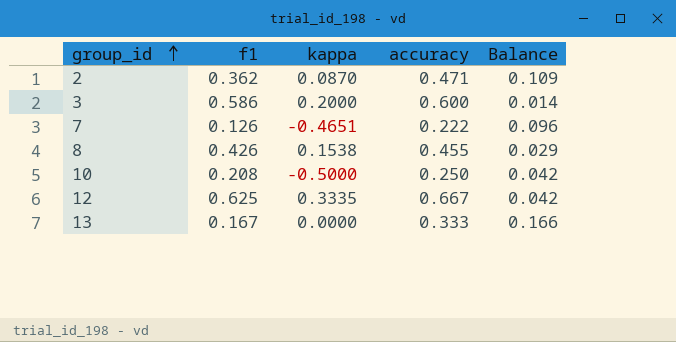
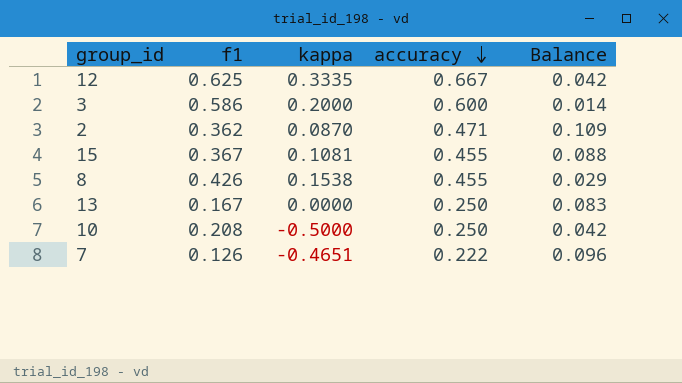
row order: group_id ascending -> accuracy descending
row 15: none -> 0.367 | 0.1081 | 0.455 | 0.088
13 | accuracy: 0.333 -> 0.250
13 | Balance: 0.166 -> 0.083

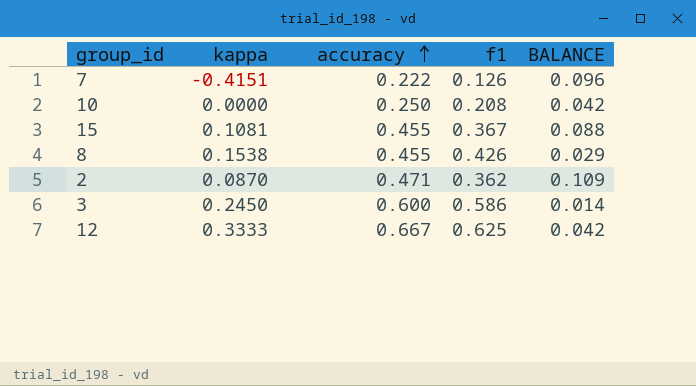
row order: accuracy descending -> accuracy ascending
column f1 | position: 2 -> 4
column name: Balance -> BALANCE
row 13: 0.167 | 0.0000 | 0.250 | 0.083 -> none
7 | kappa: -0.4651 -> -0.4151
10 | kappa: -0.5000 -> 0.0000
3 | kappa: 0.2000 -> 0.2450
12 | kappa: 0.3335 -> 0.3333

